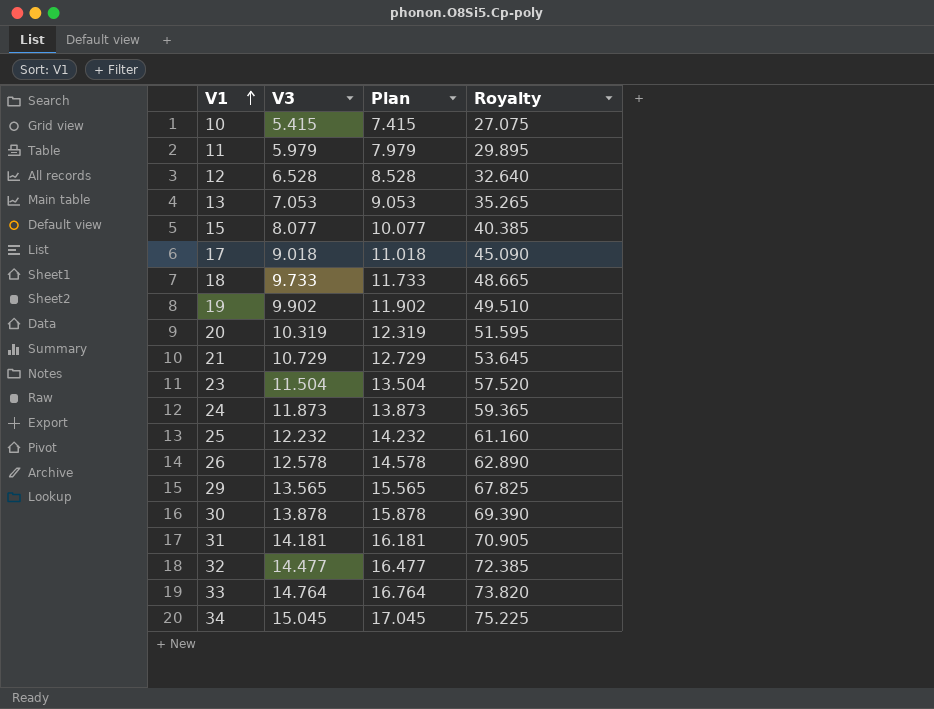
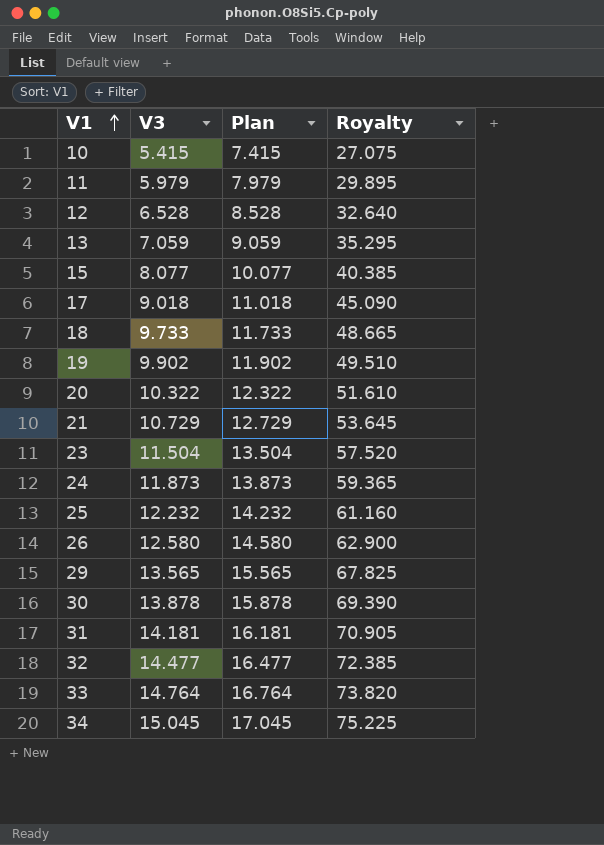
13 | V3: 7.053 -> 7.059
13 | Plan: 9.053 -> 9.059
13 | Royalty: 35.265 -> 35.295
20 | V3: 10.319 -> 10.322
20 | Plan: 12.319 -> 12.322
20 | Royalty: 51.595 -> 51.610
26 | V3: 12.578 -> 12.580
26 | Plan: 14.578 -> 14.580
26 | Royalty: 62.890 -> 62.900

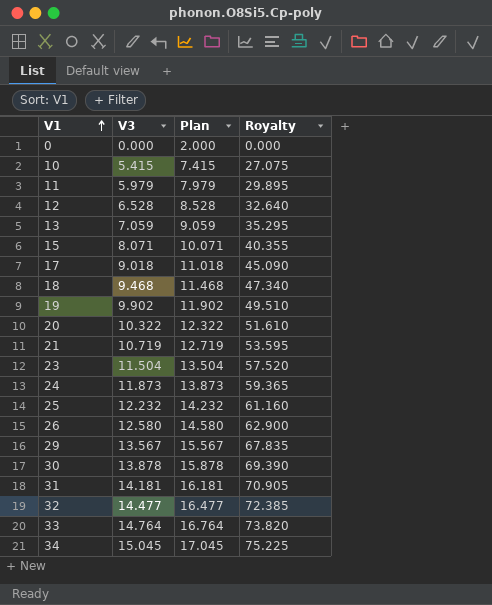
row 0: none -> 0.000 | 2.000 | 0.000
15 | V3: 8.077 -> 8.071
15 | Plan: 10.077 -> 10.071
15 | Royalty: 40.385 -> 40.355
18 | V3: 9.733 -> 9.468
18 | Plan: 11.733 -> 11.468
18 | Royalty: 48.665 -> 47.340
21 | V3: 10.729 -> 10.719
21 | Plan: 12.729 -> 12.719
21 | Royalty: 53.645 -> 53.595
29 | V3: 13.565 -> 13.567
29 | Plan: 15.565 -> 15.567
29 | Royalty: 67.825 -> 67.835

